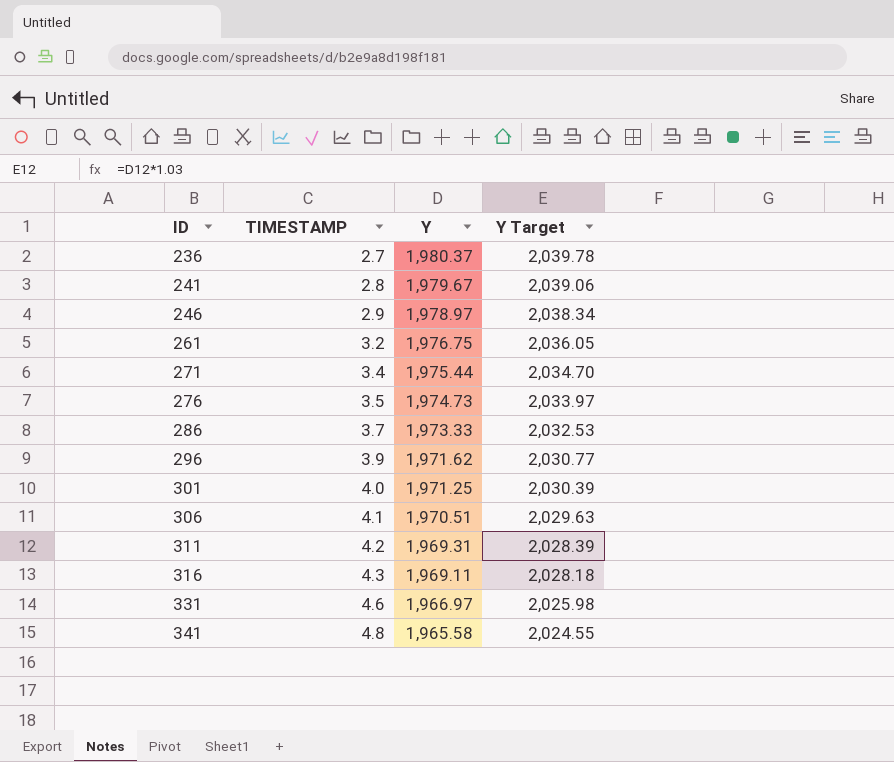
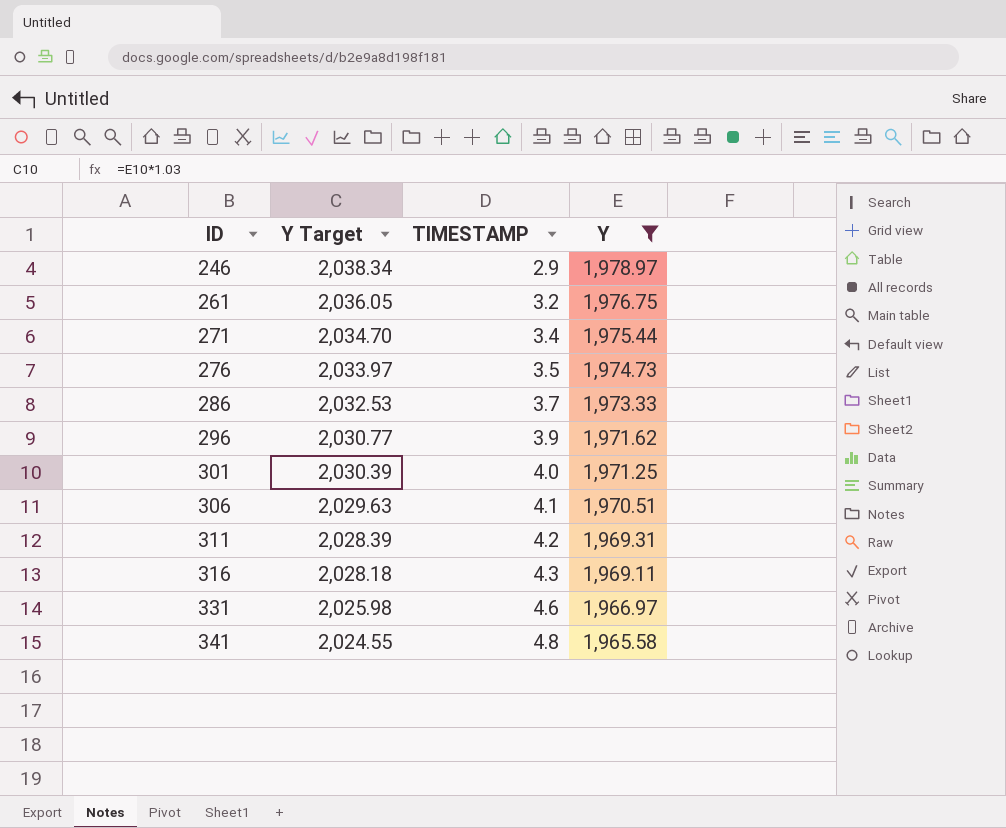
filter: none -> Y <= 1,978.97
column Y Target | position: 4 -> 2

